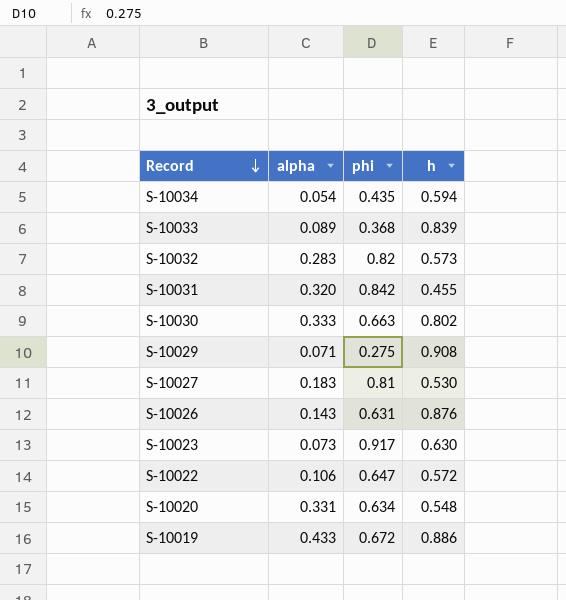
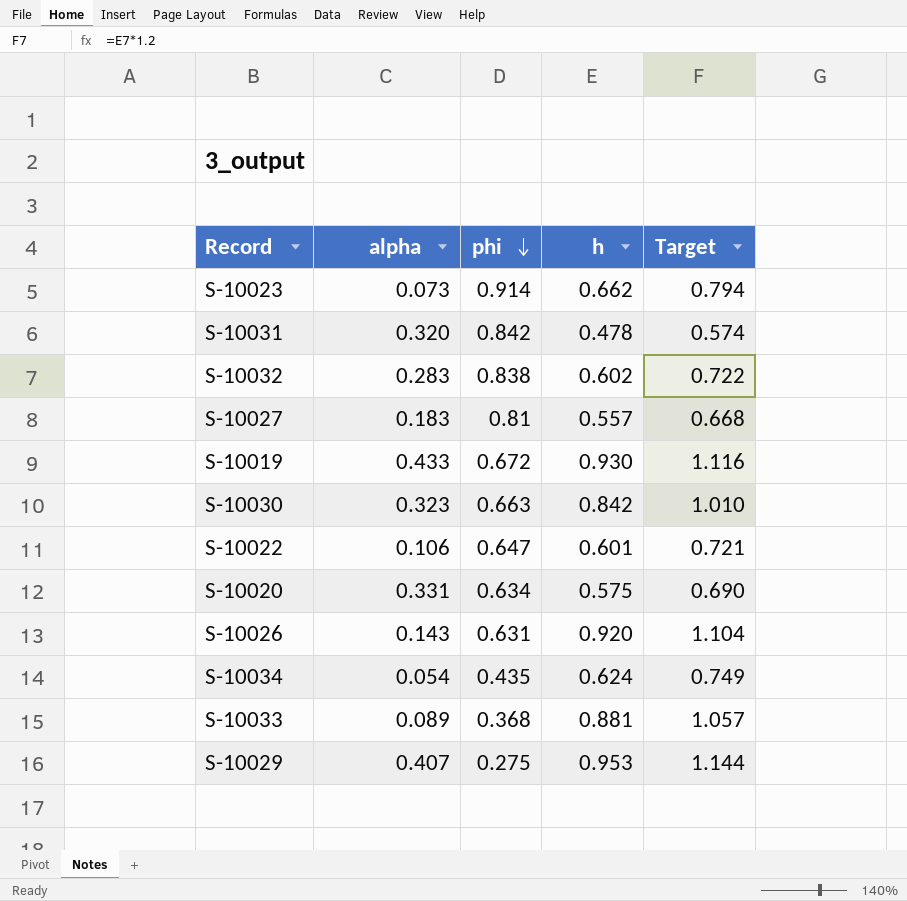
row order: Record descending -> phi descending
column Target | formula: none -> [h] * 1.2
S-10023 | phi: 0.917 -> 0.914
S-10023 | h: 0.630 -> 0.662
S-10031 | h: 0.455 -> 0.478
S-10032 | phi: 0.82 -> 0.838
S-10032 | h: 0.573 -> 0.602
S-10027 | h: 0.530 -> 0.557
S-10019 | h: 0.886 -> 0.930
S-10030 | alpha: 0.333 -> 0.323
S-10030 | h: 0.802 -> 0.842
S-10022 | h: 0.572 -> 0.601
S-10020 | h: 0.548 -> 0.575
S-10026 | h: 0.876 -> 0.920
S-10034 | h: 0.594 -> 0.624
S-10033 | h: 0.839 -> 0.881
S-10029 | alpha: 0.071 -> 0.407
S-10029 | h: 0.908 -> 0.953

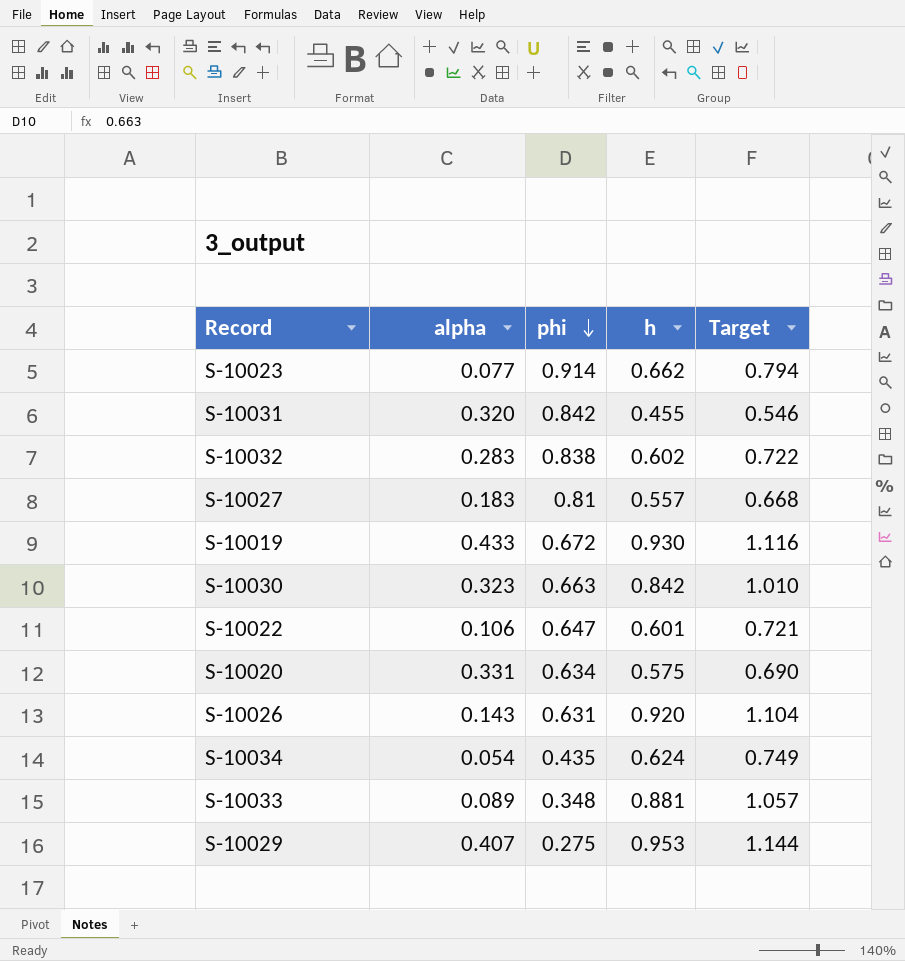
S-10023 | alpha: 0.073 -> 0.077
S-10031 | h: 0.478 -> 0.455
S-10031 | Target: 0.574 -> 0.546
S-10033 | phi: 0.368 -> 0.348

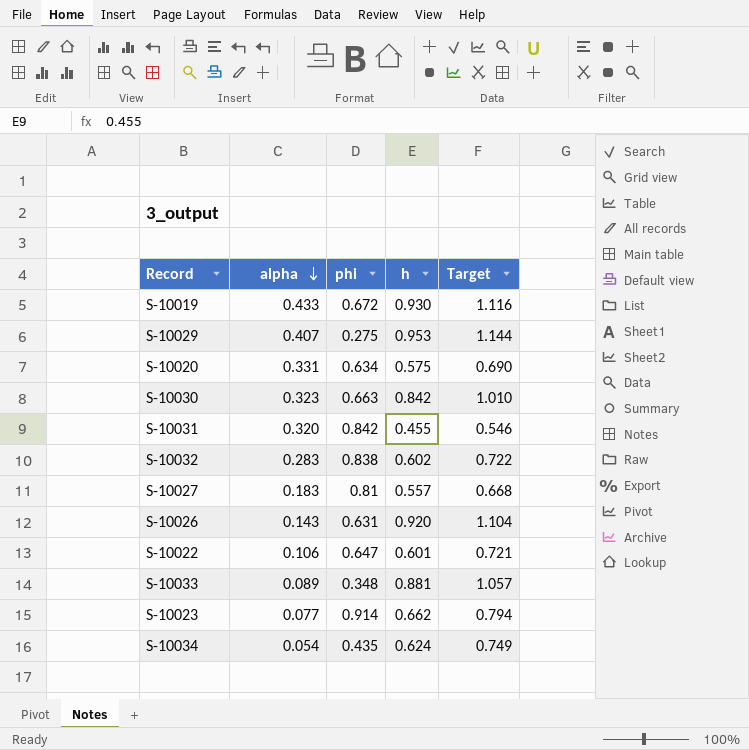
row order: phi descending -> alpha descending

